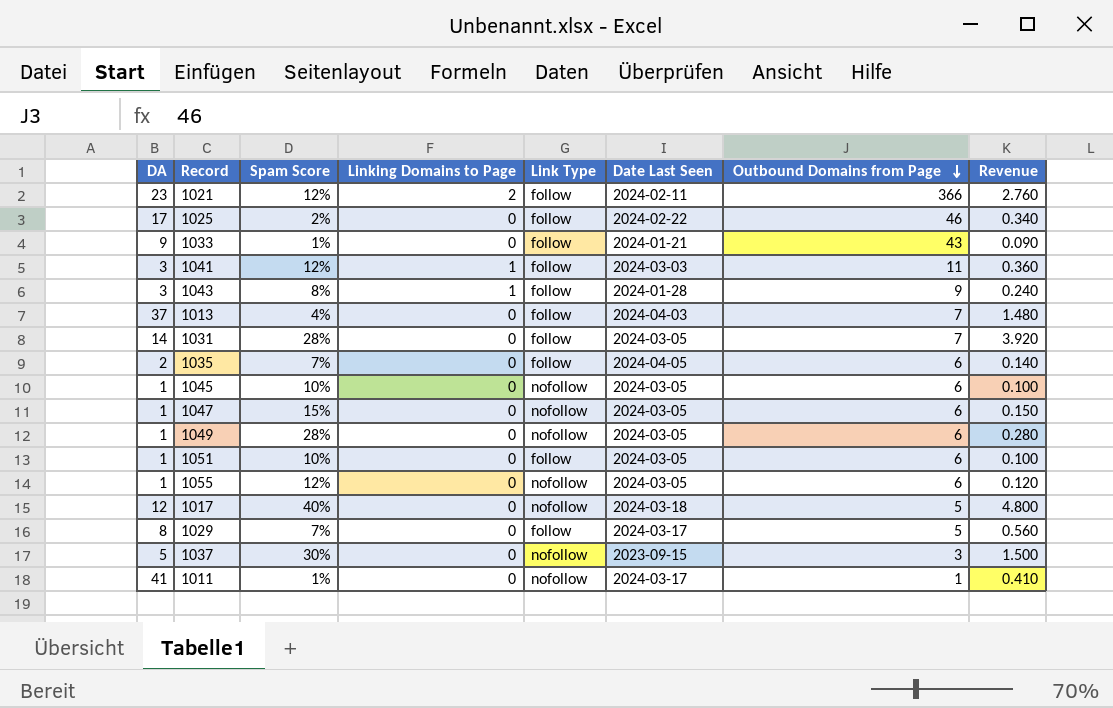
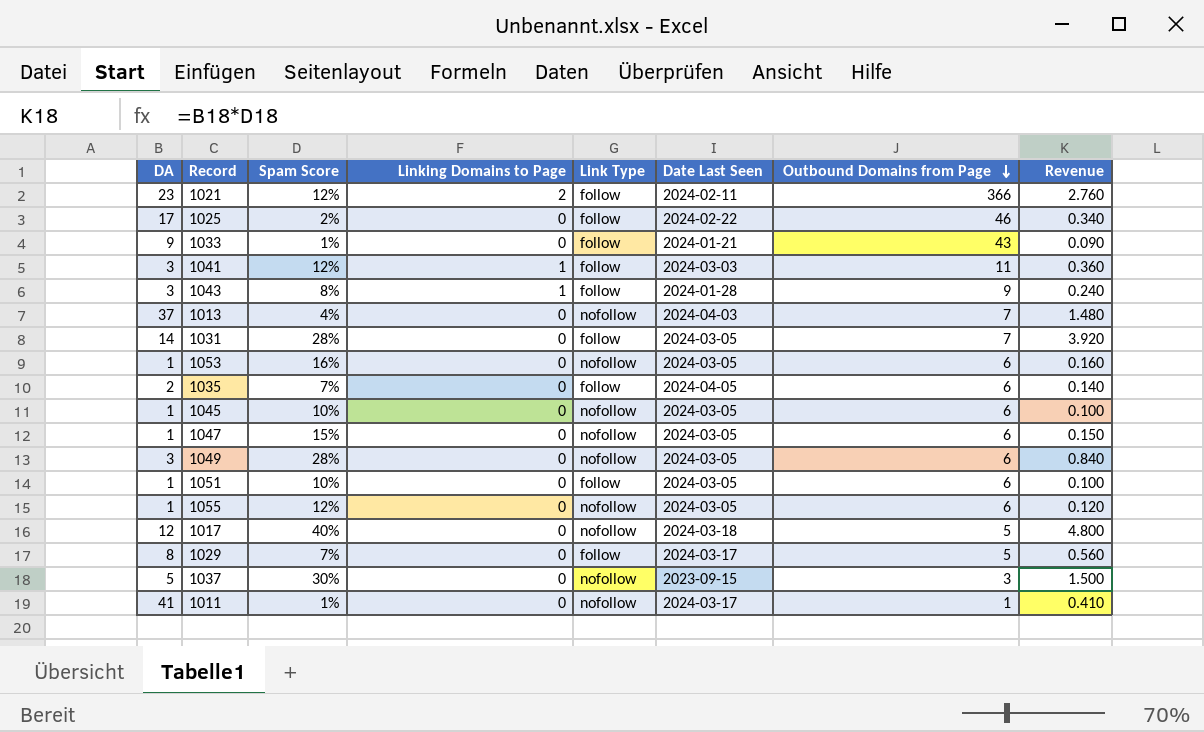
1013 | Link Type: follow -> nofollow
row 1053: none -> 1 | 16% | 0 | nofollow | 2024-03-05 | 6 | 0.160
1049 | DA: 1 -> 3
1049 | Revenue: 0.280 -> 0.840

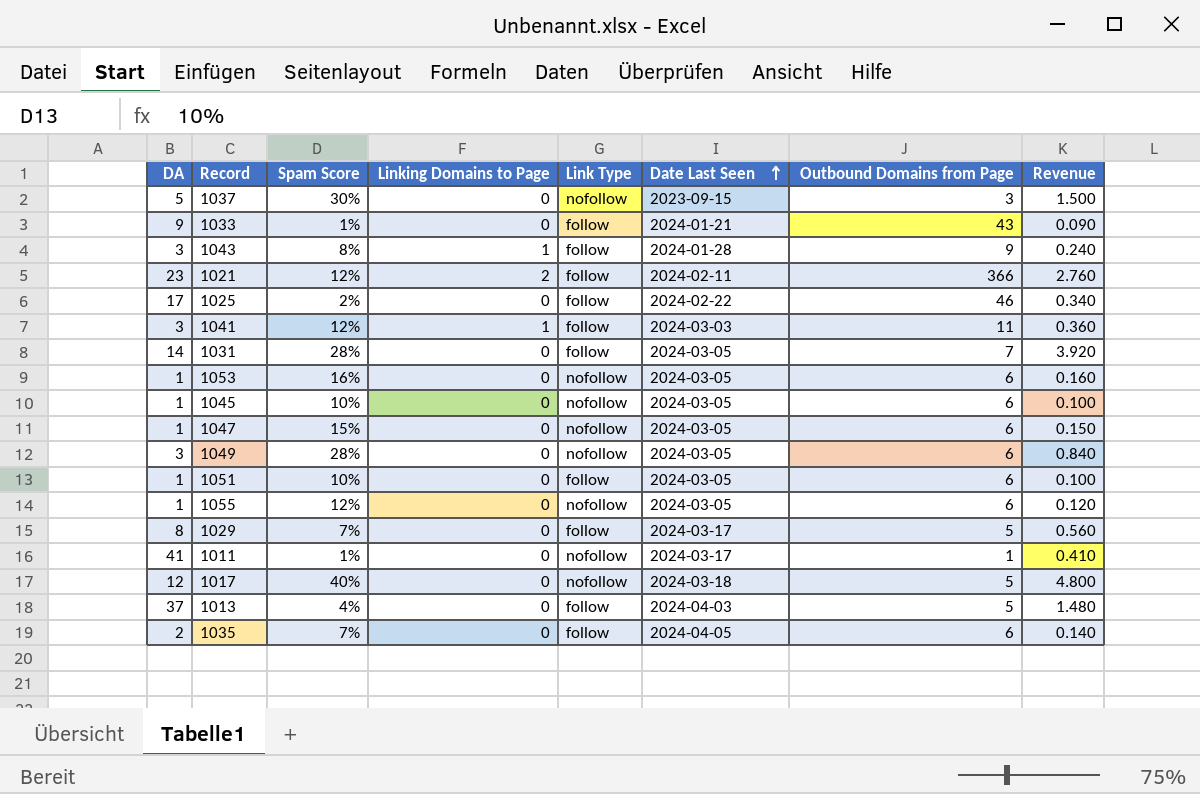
row order: Outbound Domains from Page descending -> Date Last Seen ascending
1013 | Link Type: nofollow -> follow
1013 | Outbound Domains from Page: 7 -> 5

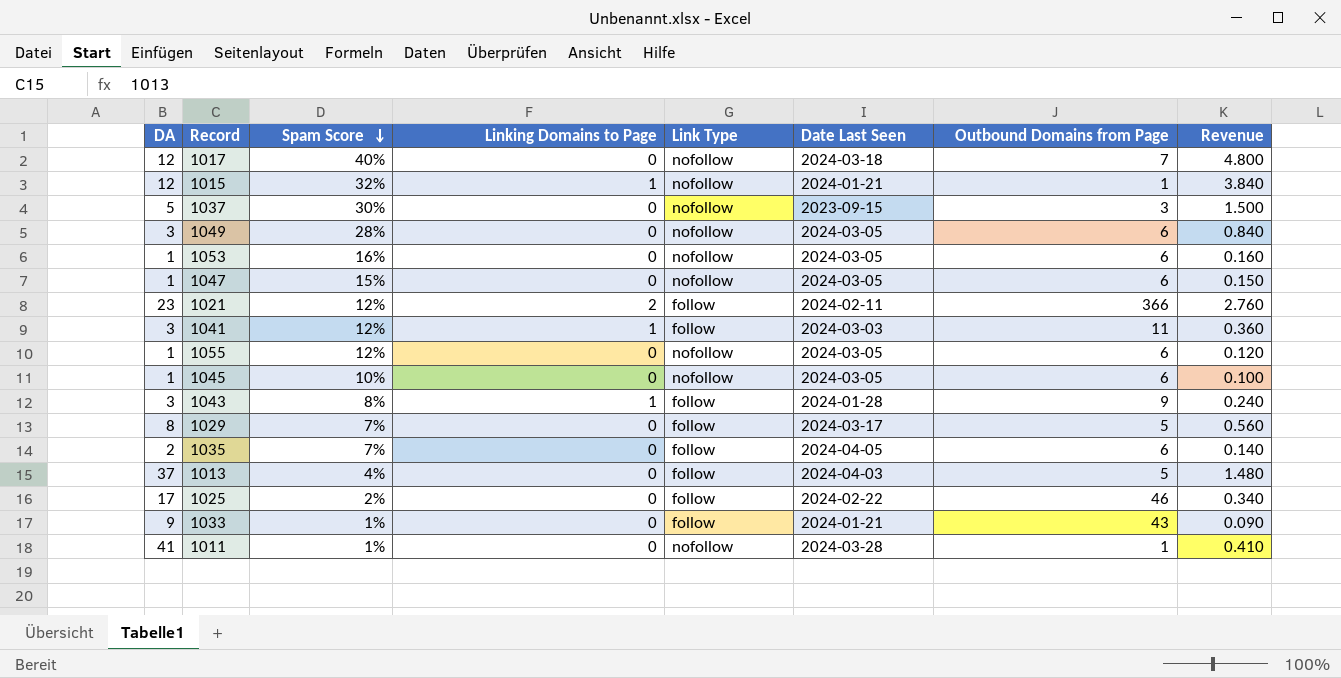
row order: Date Last Seen ascending -> Spam Score descending
row 1031: 14 | 28% | 0 | follow | 2024-03-05 | 7 | 3.920 -> none
row 1051: 1 | 10% | 0 | follow | 2024-03-05 | 6 | 0.100 -> none
1017 | Outbound Domains from Page: 5 -> 7
row 1015: none -> 12 | 32% | 1 | nofollow | 2024-01-21 | 1 | 3.840
1011 | Date Last Seen: 2024-03-17 -> 2024-03-28

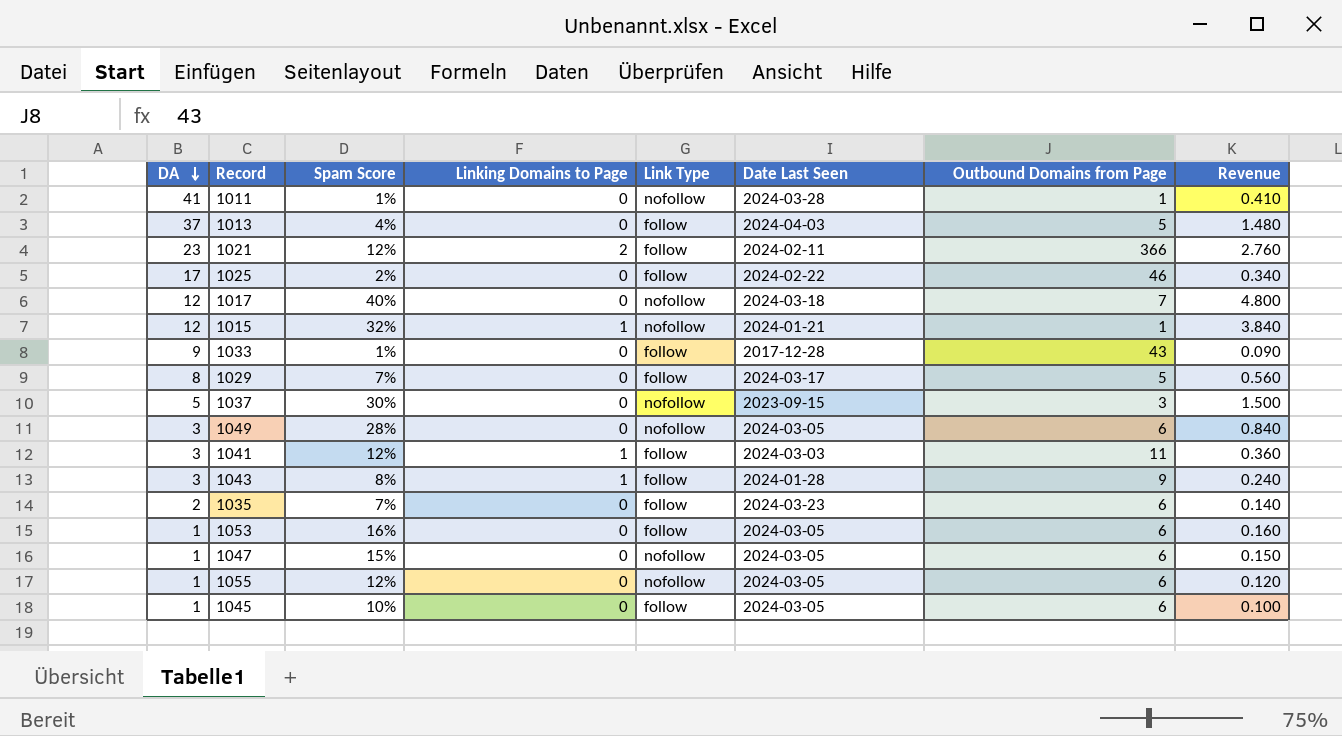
row order: Spam Score descending -> DA descending
1033 | Date Last Seen: 2024-01-21 -> 2017-12-28
1035 | Date Last Seen: 2024-04-05 -> 2024-03-23
1053 | Link Type: nofollow -> follow
1045 | Link Type: nofollow -> follow

